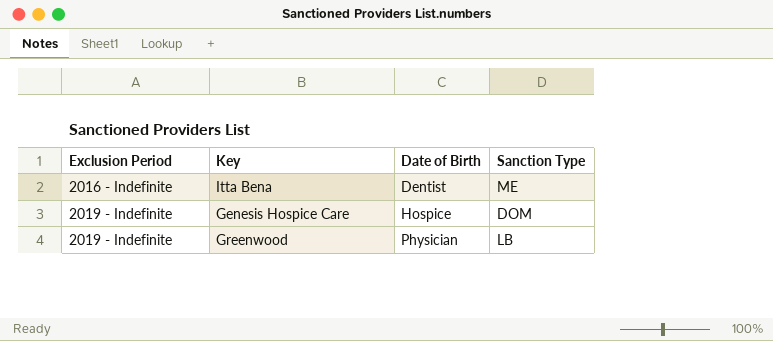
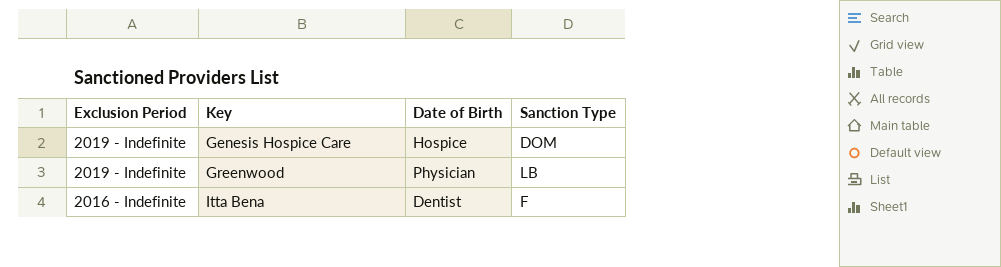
row order: Exclusion Period ascending -> Exclusion Period descending
Itta Bena | Sanction Type: ME -> F

